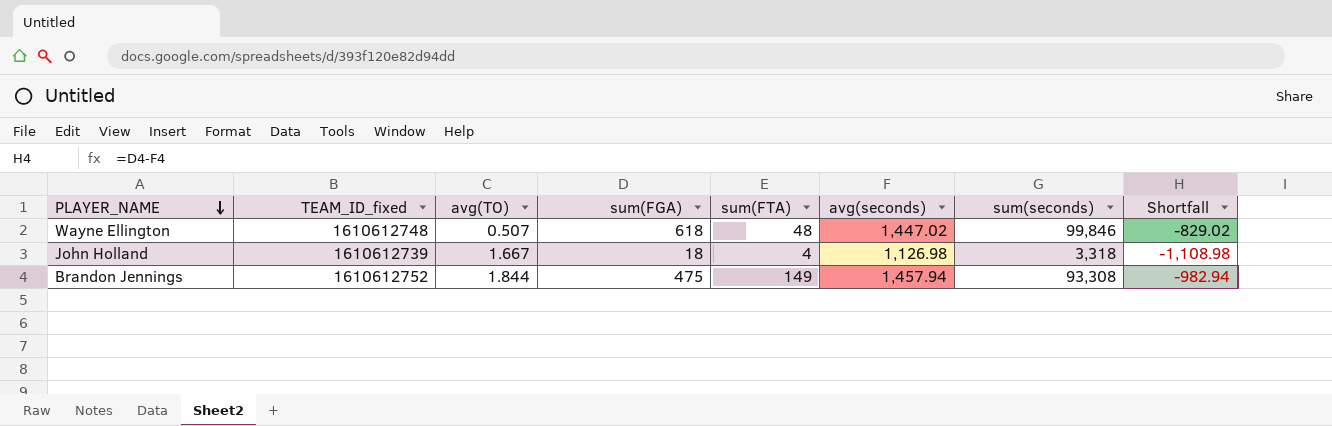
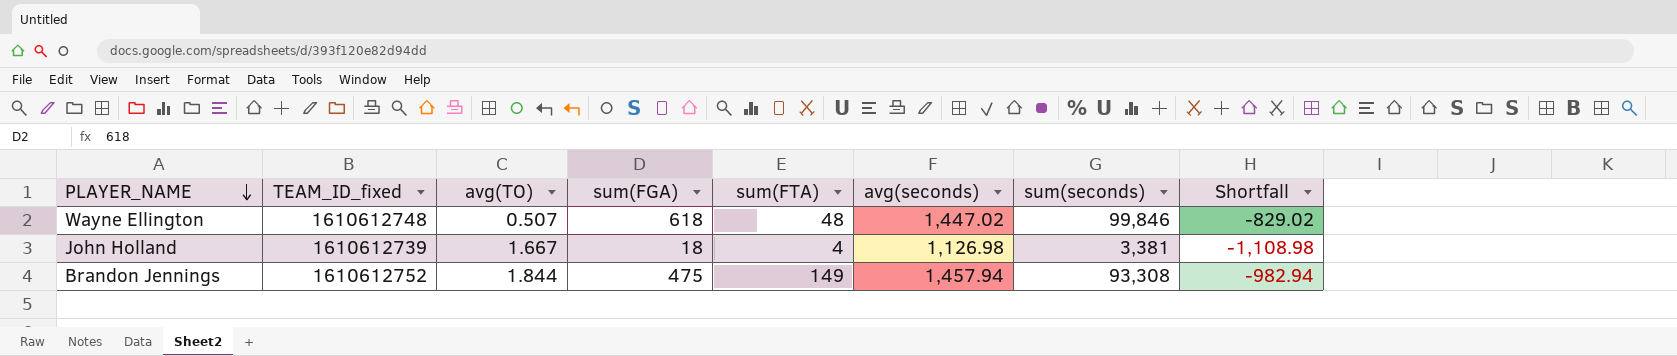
John Holland | sum(seconds): 3,318 -> 3,381

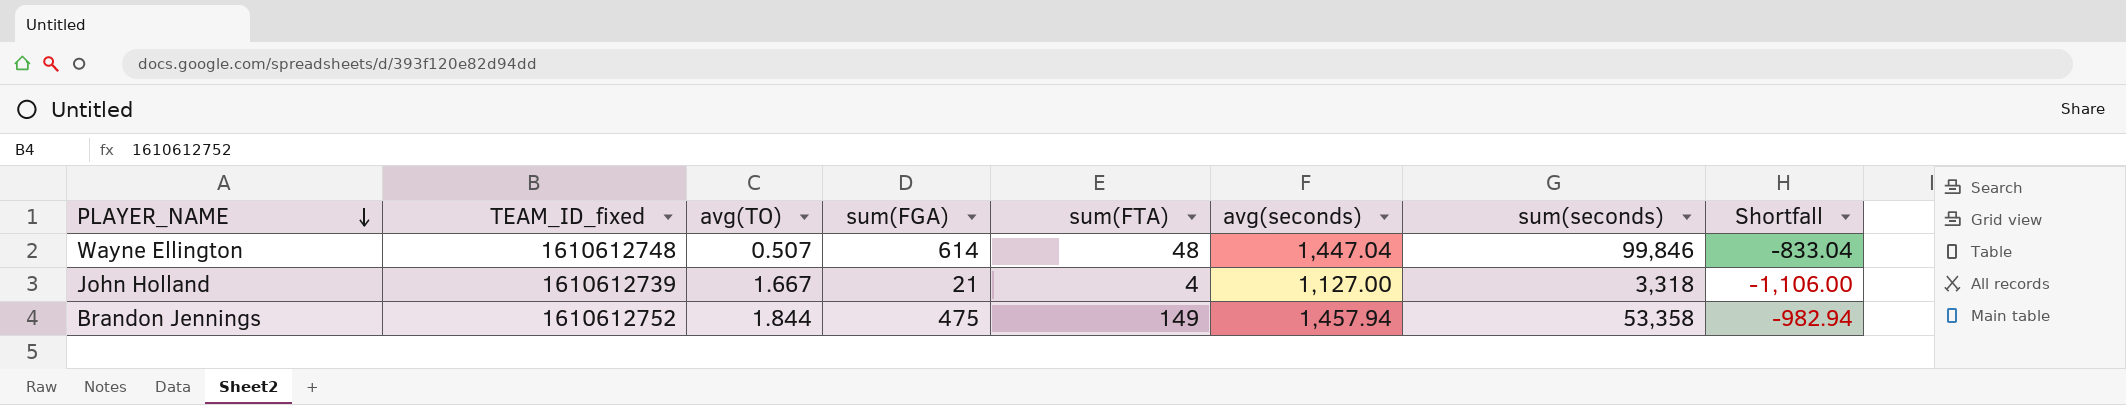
Wayne Ellington | sum(FGA): 618 -> 614
Wayne Ellington | avg(seconds): 1,447.02 -> 1,447.04
Wayne Ellington | Shortfall: -829.02 -> -833.04
John Holland | sum(FGA): 18 -> 21
John Holland | avg(seconds): 1,126.98 -> 1,127.00
John Holland | sum(seconds): 3,381 -> 3,318
John Holland | Shortfall: -1,108.98 -> -1,106.00
Brandon Jennings | sum(seconds): 93,308 -> 53,358

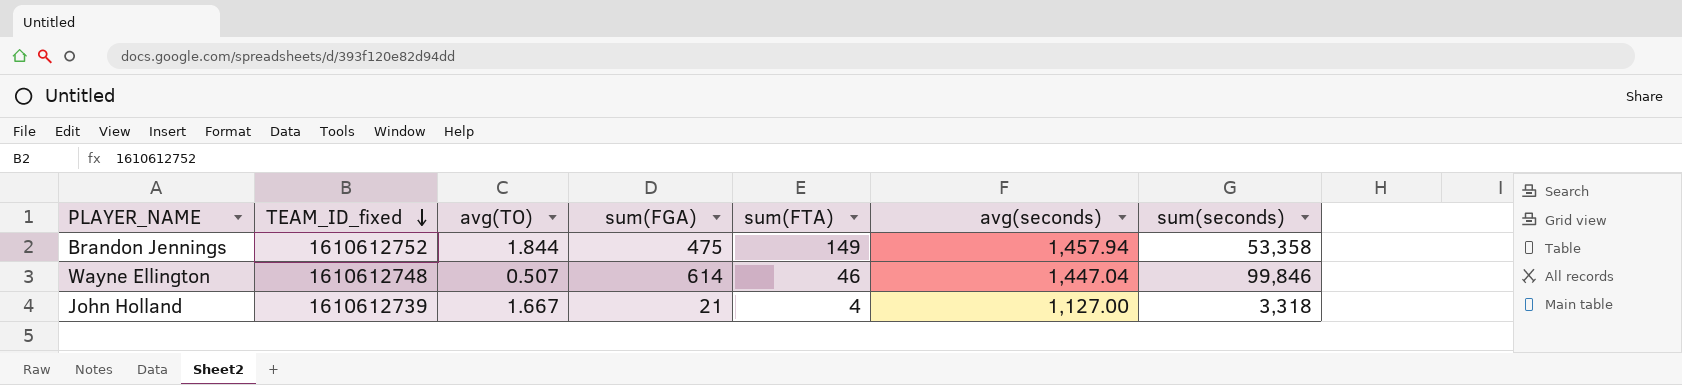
row order: PLAYER_NAME descending -> TEAM_ID_fixed descending
column Shortfall | formula: [sum(FGA)] - [avg(seconds)] -> none
Wayne Ellington | sum(FTA): 48 -> 46

